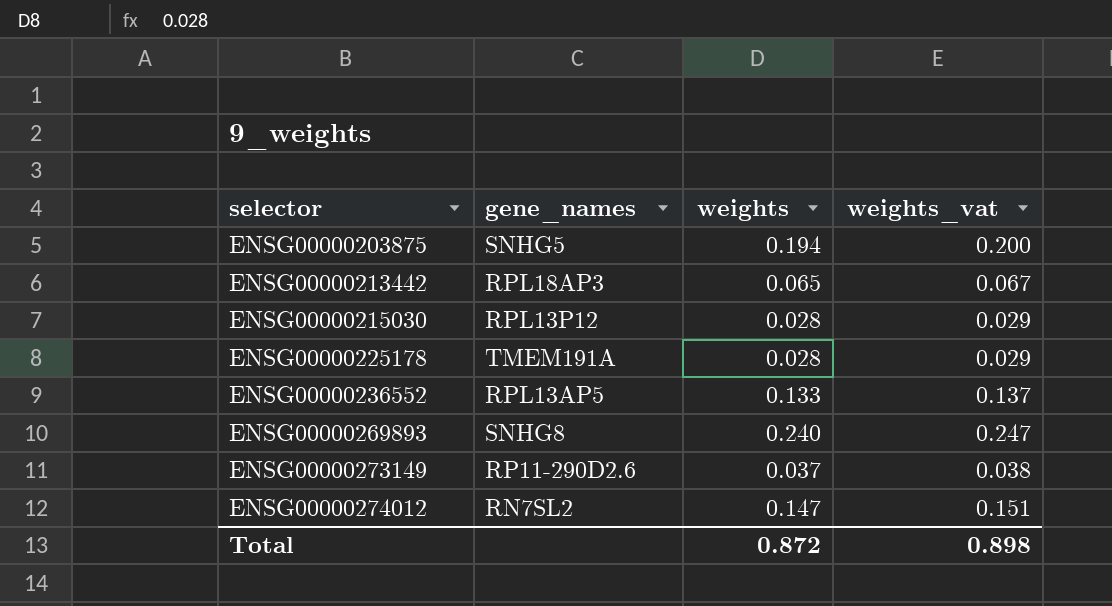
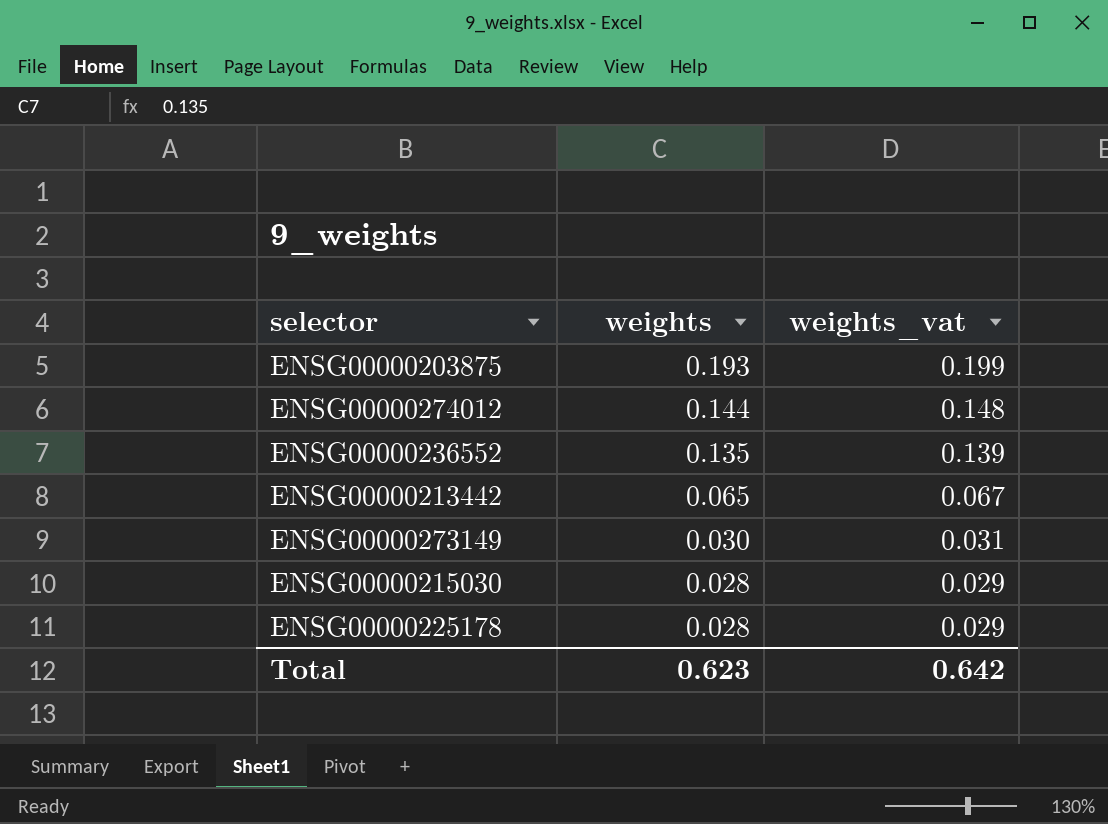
row order: selector ascending -> weights descending
column gene_names | position: 2 -> none
row ENSG00000269893: SNHG8 | 0.240 | 0.247 -> none
ENSG00000203875 | weights: 0.194 -> 0.193
ENSG00000203875 | weights_vat: 0.200 -> 0.199
ENSG00000274012 | weights: 0.147 -> 0.144
ENSG00000274012 | weights_vat: 0.151 -> 0.148
ENSG00000236552 | weights: 0.133 -> 0.135
ENSG00000236552 | weights_vat: 0.137 -> 0.139
ENSG00000273149 | weights: 0.037 -> 0.030
ENSG00000273149 | weights_vat: 0.038 -> 0.031
Total | weights: 0.872 -> 0.623
Total | weights_vat: 0.898 -> 0.642

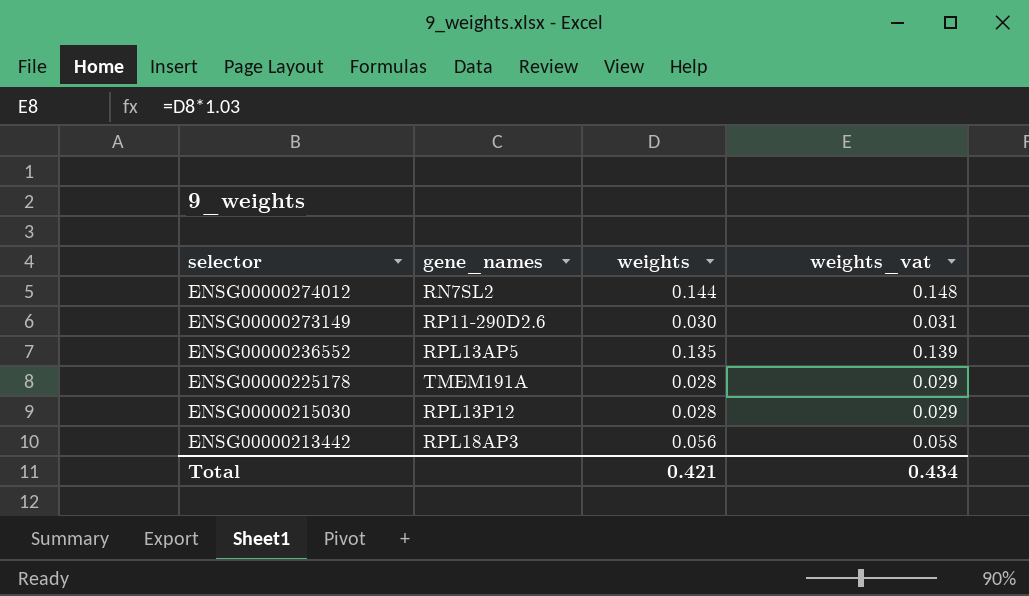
row order: weights descending -> selector descending
column gene_names | position: none -> 2
row ENSG00000203875: 0.193 | 0.199 -> none
ENSG00000213442 | weights: 0.065 -> 0.056
ENSG00000213442 | weights_vat: 0.067 -> 0.058
Total | weights: 0.623 -> 0.421
Total | weights_vat: 0.642 -> 0.434

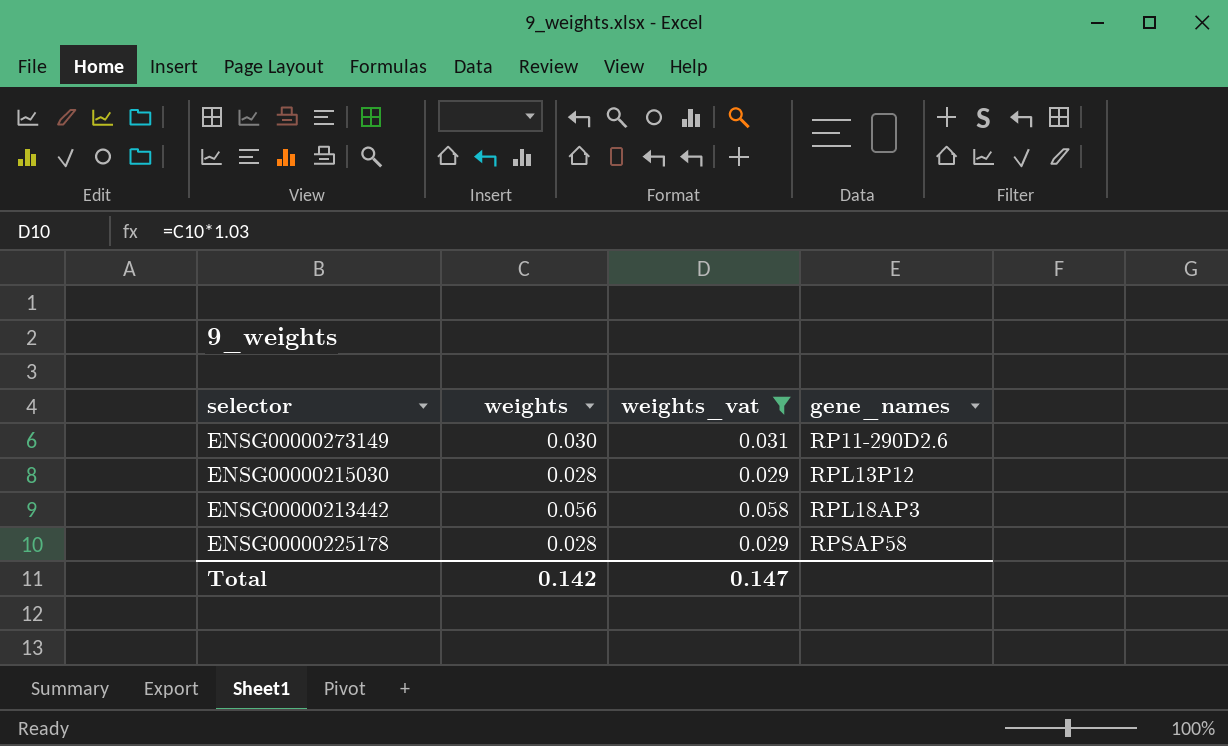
filter: none -> weights_vat <= 0.058
row order: selector descending -> gene_names ascending
column gene_names | position: 2 -> 4
ENSG00000225178 | gene_names: TMEM191A -> RPSAP58
Total | weights: 0.421 -> 0.142
Total | weights_vat: 0.434 -> 0.147

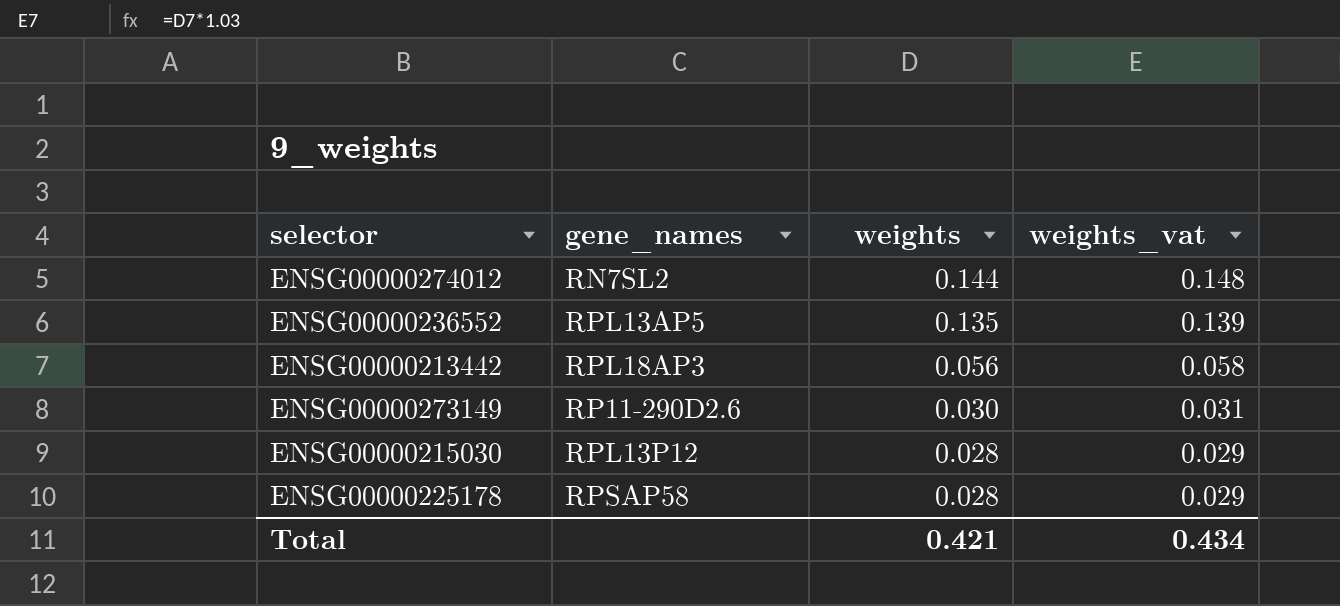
filter: weights_vat <= 0.058 -> none
row order: gene_names ascending -> weights descending
column gene_names | position: 4 -> 2
Total | weights: 0.142 -> 0.421
Total | weights_vat: 0.147 -> 0.434

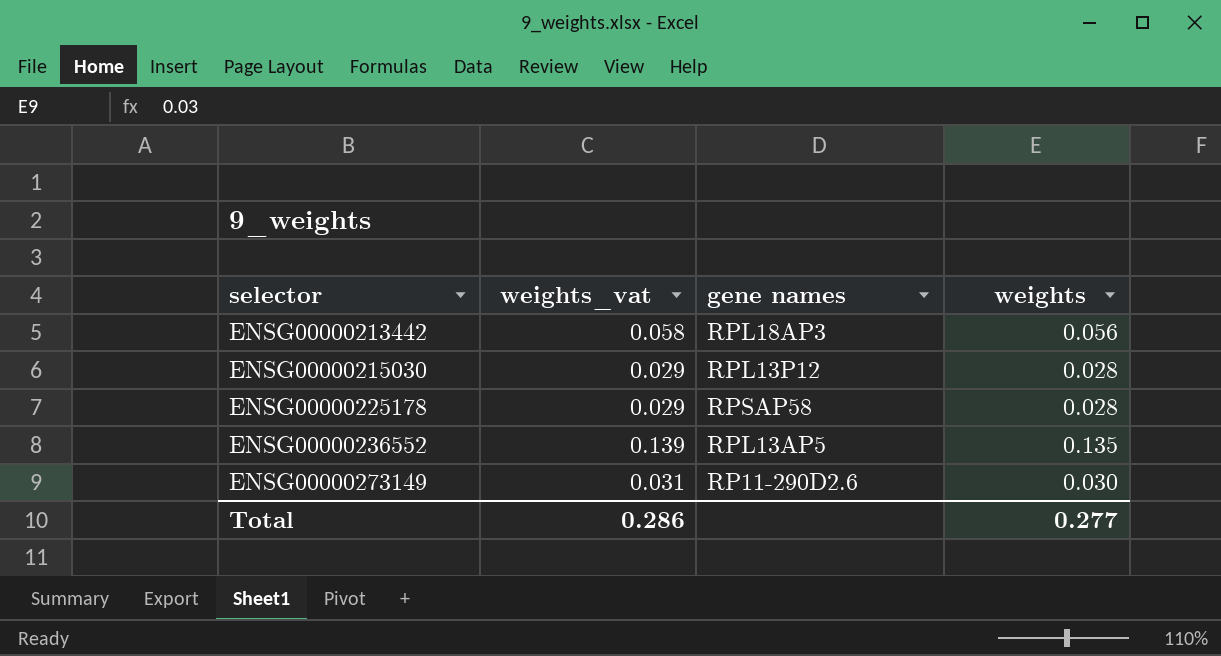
row order: weights descending -> selector ascending
column weights_vat | position: 4 -> 2
column name: gene_names -> gene names
row ENSG00000274012: RN7SL2 | 0.144 | 0.148 -> none
Total | weights_vat: 0.434 -> 0.286
Total | weights: 0.421 -> 0.277

